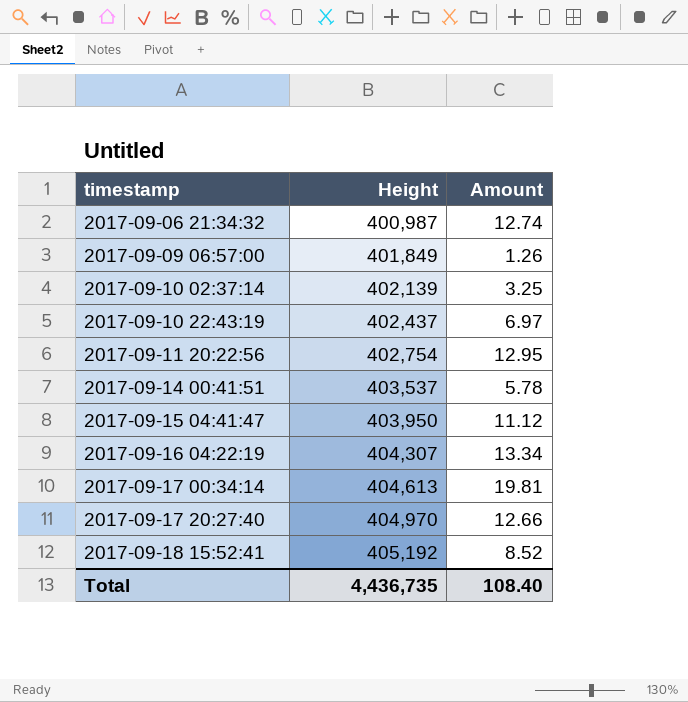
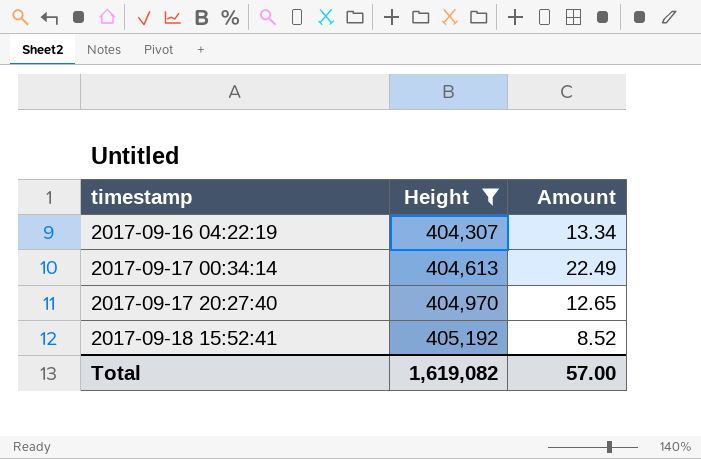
filter: none -> Height >= 404,307
2017-09-17 00:34:14 | Amount: 19.81 -> 22.49
2017-09-17 20:27:40 | Amount: 12.66 -> 12.65
Total | Height: 4,436,735 -> 1,619,082
Total | Amount: 108.40 -> 57.00

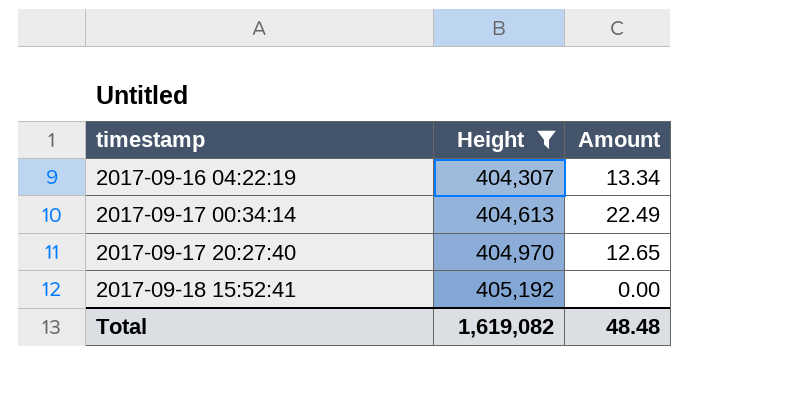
2017-09-18 15:52:41 | Amount: 8.52 -> 0.00
Total | Amount: 57.00 -> 48.48

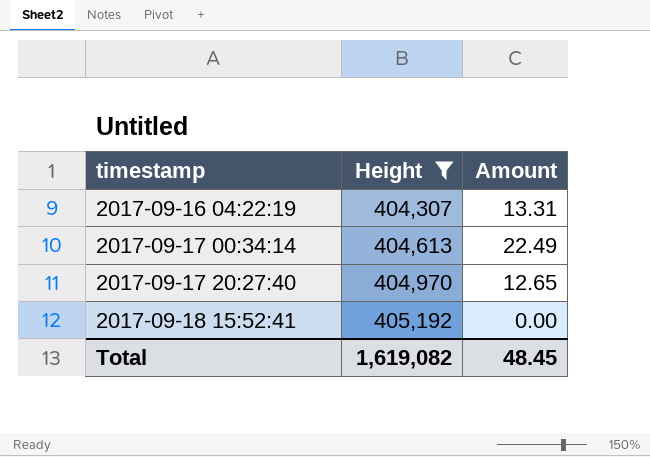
2017-09-16 04:22:19 | Amount: 13.34 -> 13.31
Total | Amount: 48.48 -> 48.45

